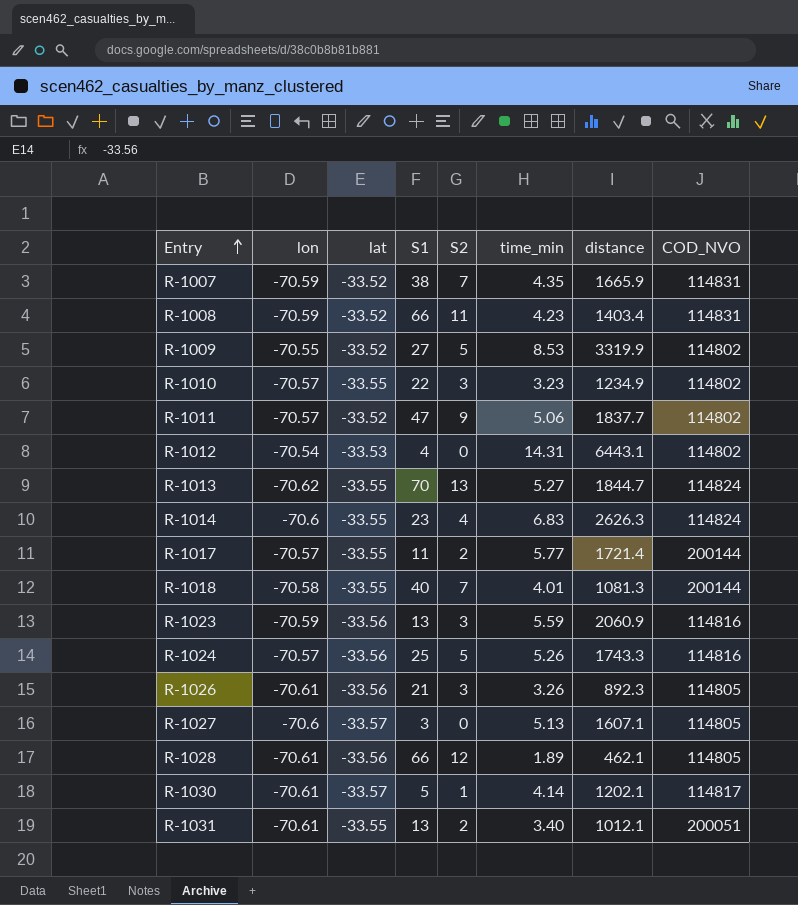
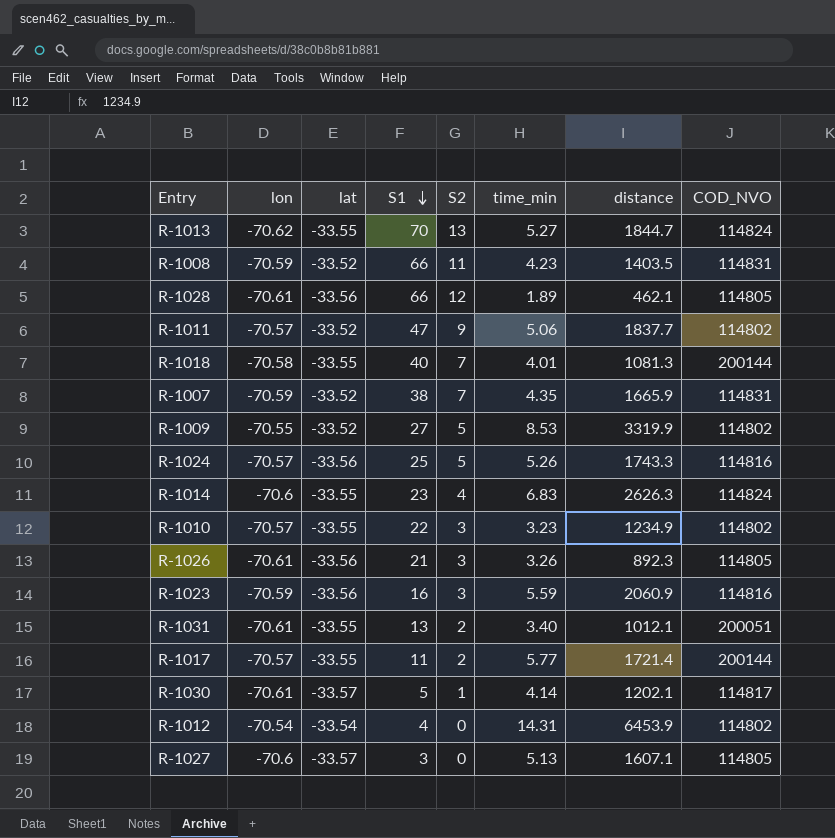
row order: Entry ascending -> S1 descending
R-1008 | distance: 1403.4 -> 1403.5
R-1023 | S1: 13 -> 16
R-1012 | lat: -33.53 -> -33.54
R-1012 | distance: 6443.1 -> 6453.9

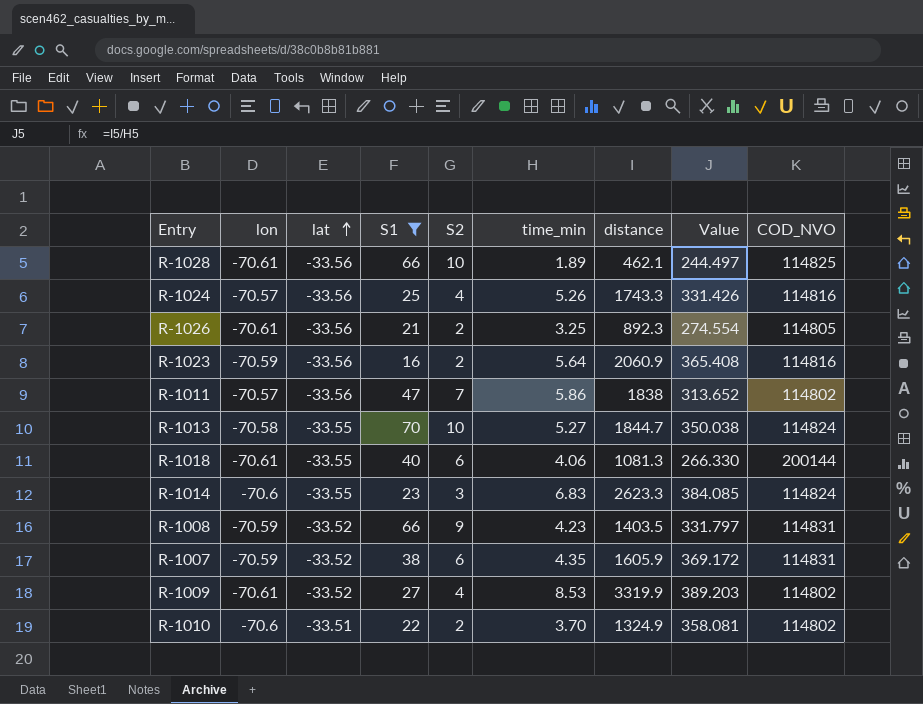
filter: none -> S1 >= 16
row order: S1 descending -> lat ascending
column Value | formula: none -> [distance] / [time_min]
R-1028 | S2: 12 -> 10
R-1028 | COD_NVO: 114805 -> 114825
R-1024 | S2: 5 -> 4
R-1026 | S2: 3 -> 2
R-1026 | time_min: 3.26 -> 3.25
R-1023 | S2: 3 -> 2
R-1023 | time_min: 5.59 -> 5.64
R-1011 | lat: -33.52 -> -33.56
R-1011 | S2: 9 -> 7
R-1011 | time_min: 5.06 -> 5.86
R-1011 | distance: 1837.7 -> 1838
R-1013 | lon: -70.62 -> -70.58
R-1013 | S2: 13 -> 10
R-1018 | lon: -70.58 -> -70.61
R-1018 | S2: 7 -> 6
R-1018 | time_min: 4.01 -> 4.06
R-1014 | S2: 4 -> 3
R-1014 | distance: 2626.3 -> 2623.3
R-1008 | S2: 11 -> 9
R-1007 | S2: 7 -> 6
R-1007 | distance: 1665.9 -> 1605.9
R-1009 | lon: -70.55 -> -70.61
R-1009 | S2: 5 -> 4
R-1010 | lon: -70.57 -> -70.6
R-1010 | lat: -33.55 -> -33.51
R-1010 | S2: 3 -> 2
R-1010 | time_min: 3.23 -> 3.70
R-1010 | distance: 1234.9 -> 1324.9

